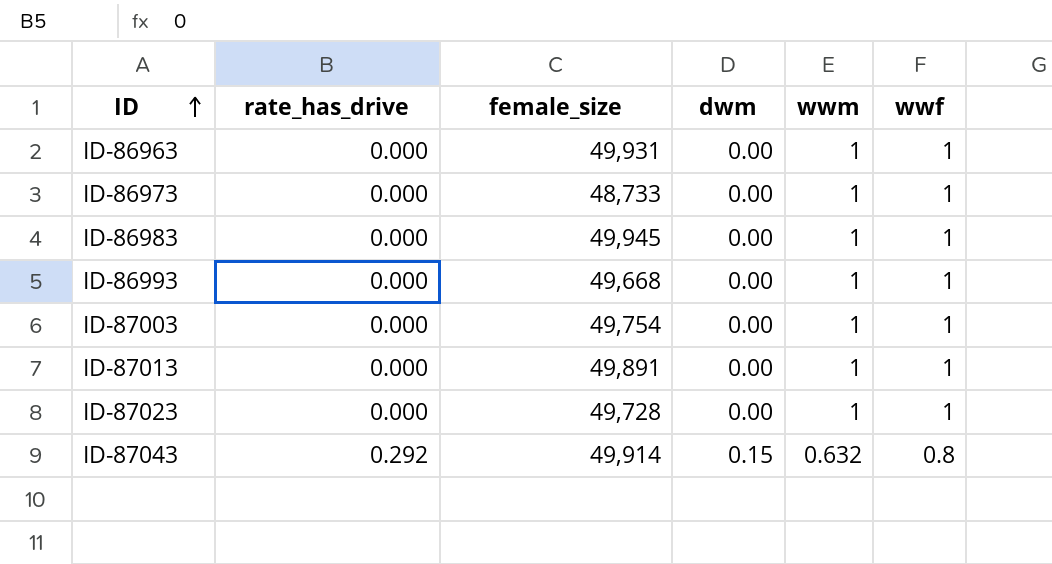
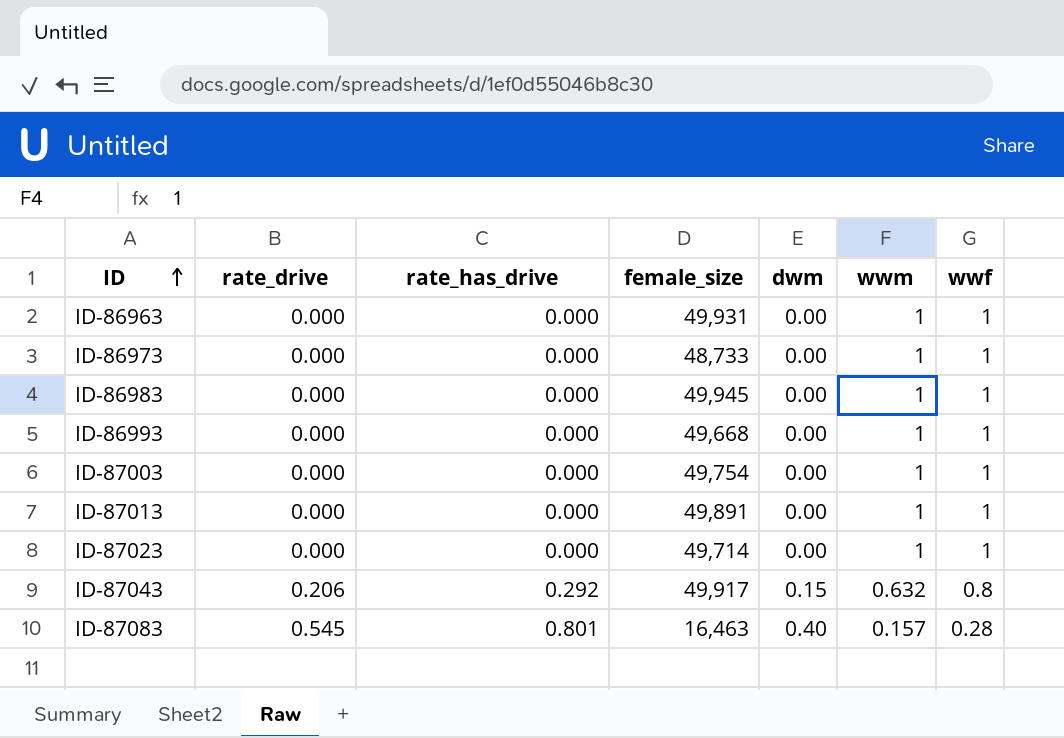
column rate_drive | position: none -> 2
ID-87023 | female_size: 49,728 -> 49,714
ID-87043 | female_size: 49,914 -> 49,917
row ID-87083: none -> 0.545 | 0.801 | 16,463 | 0.40 | 0.157 | 0.28

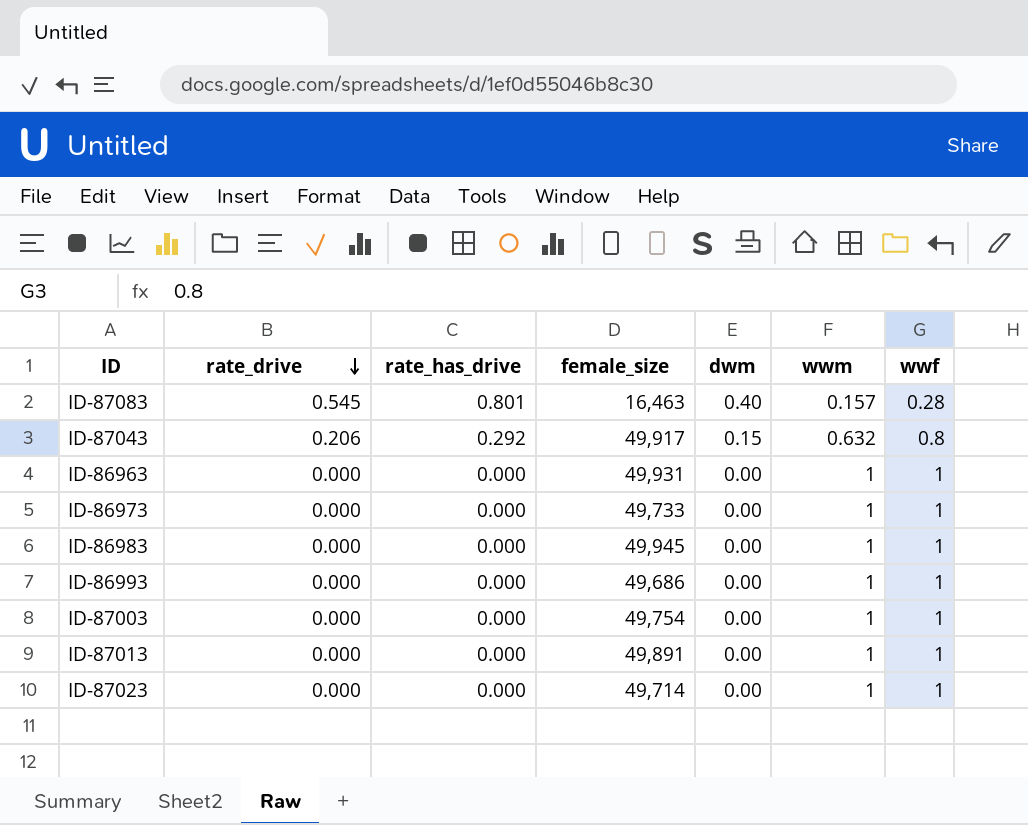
row order: ID ascending -> rate_drive descending
ID-86973 | female_size: 48,733 -> 49,733
ID-86993 | female_size: 49,668 -> 49,686

